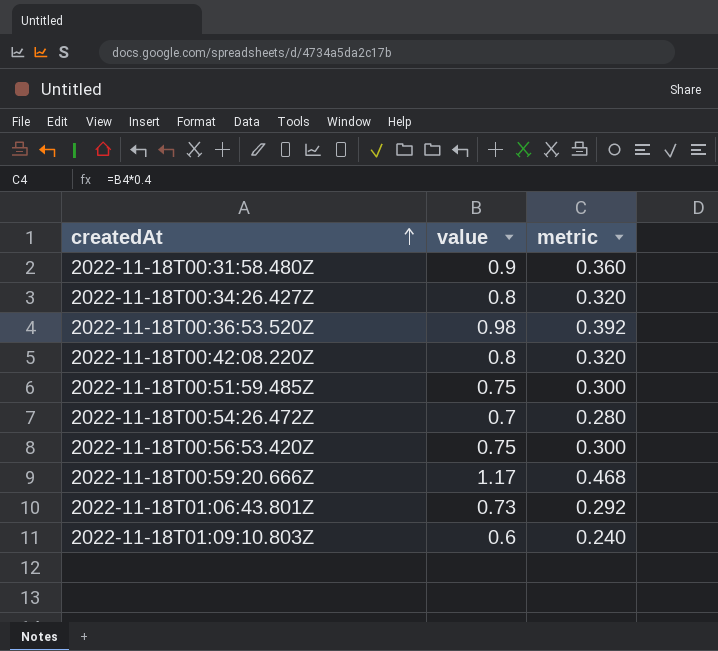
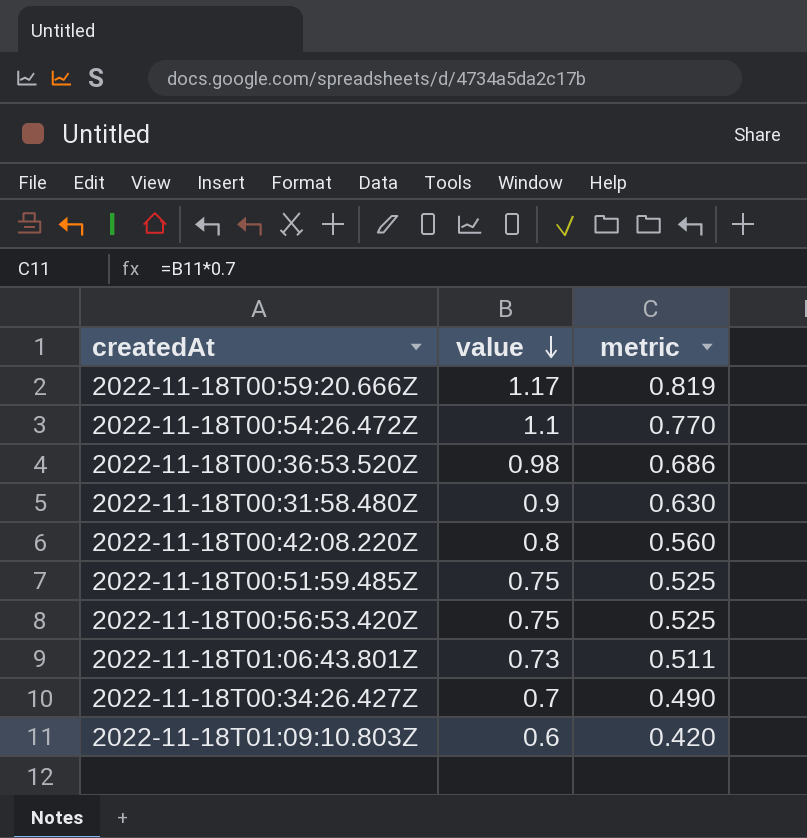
row order: createdAt ascending -> value descending
column metric | formula: [value] * 0.4 -> [value] * 0.7
2022-11-18T00:54:26.472Z | value: 0.7 -> 1.1
2022-11-18T00:34:26.427Z | value: 0.8 -> 0.7

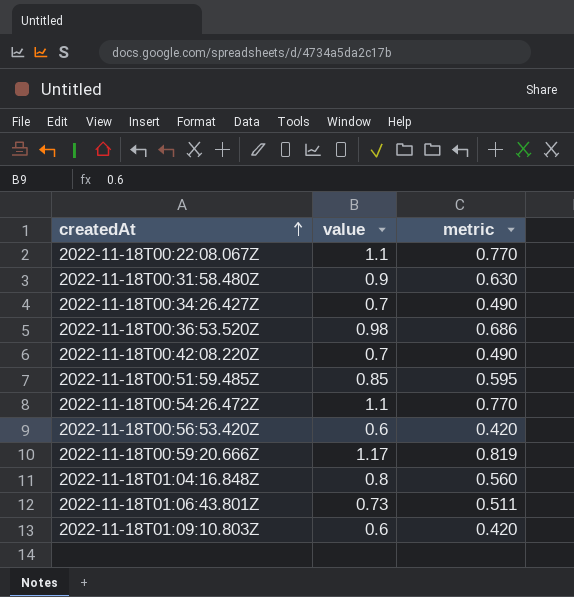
row order: value descending -> createdAt ascending
row 2022-11-18T00:22:08.067Z: none -> 1.1 | 0.770
2022-11-18T00:42:08.220Z | value: 0.8 -> 0.7
2022-11-18T00:42:08.220Z | metric: 0.560 -> 0.490
2022-11-18T00:51:59.485Z | value: 0.75 -> 0.85
2022-11-18T00:51:59.485Z | metric: 0.525 -> 0.595
2022-11-18T00:56:53.420Z | value: 0.75 -> 0.6
2022-11-18T00:56:53.420Z | metric: 0.525 -> 0.420
row 2022-11-18T01:04:16.848Z: none -> 0.8 | 0.560

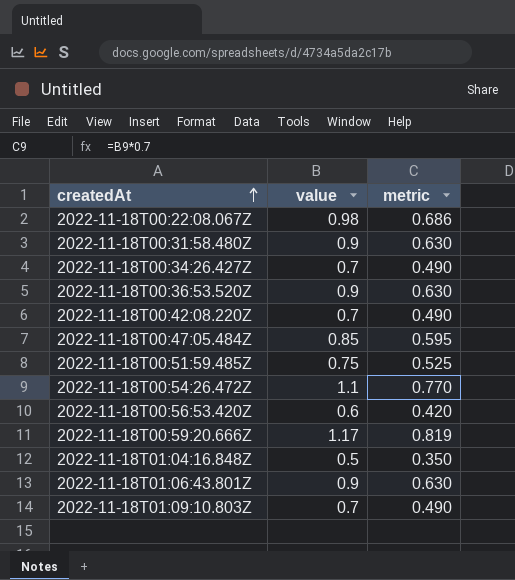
2022-11-18T00:22:08.067Z | value: 1.1 -> 0.98
2022-11-18T00:22:08.067Z | metric: 0.770 -> 0.686
2022-11-18T00:36:53.520Z | value: 0.98 -> 0.9
2022-11-18T00:36:53.520Z | metric: 0.686 -> 0.630
row 2022-11-18T00:47:05.484Z: none -> 0.85 | 0.595
2022-11-18T00:51:59.485Z | value: 0.85 -> 0.75
2022-11-18T00:51:59.485Z | metric: 0.595 -> 0.525
2022-11-18T01:04:16.848Z | value: 0.8 -> 0.5
2022-11-18T01:04:16.848Z | metric: 0.560 -> 0.350
2022-11-18T01:06:43.801Z | value: 0.73 -> 0.9
2022-11-18T01:06:43.801Z | metric: 0.511 -> 0.630
2022-11-18T01:09:10.803Z | value: 0.6 -> 0.7
2022-11-18T01:09:10.803Z | metric: 0.420 -> 0.490

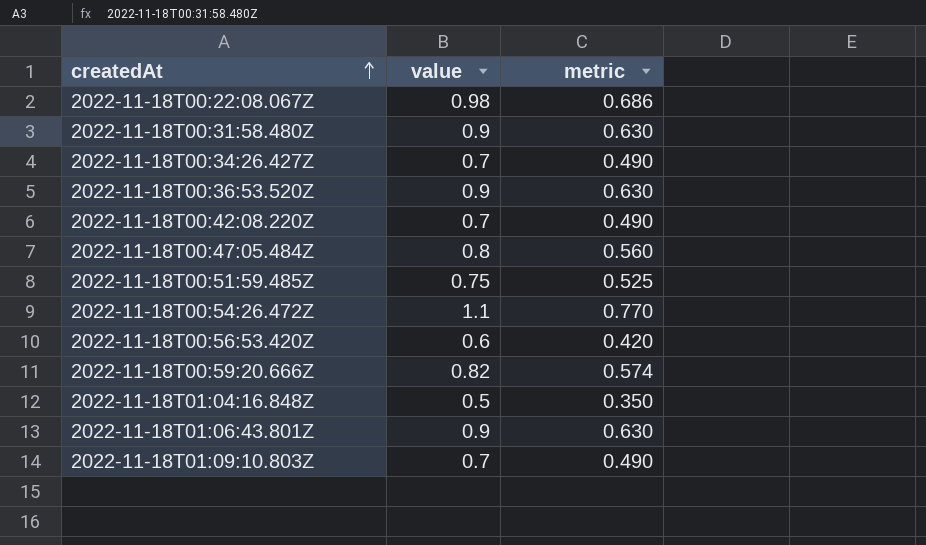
2022-11-18T00:47:05.484Z | value: 0.85 -> 0.8
2022-11-18T00:47:05.484Z | metric: 0.595 -> 0.560
2022-11-18T00:59:20.666Z | value: 1.17 -> 0.82
2022-11-18T00:59:20.666Z | metric: 0.819 -> 0.574

